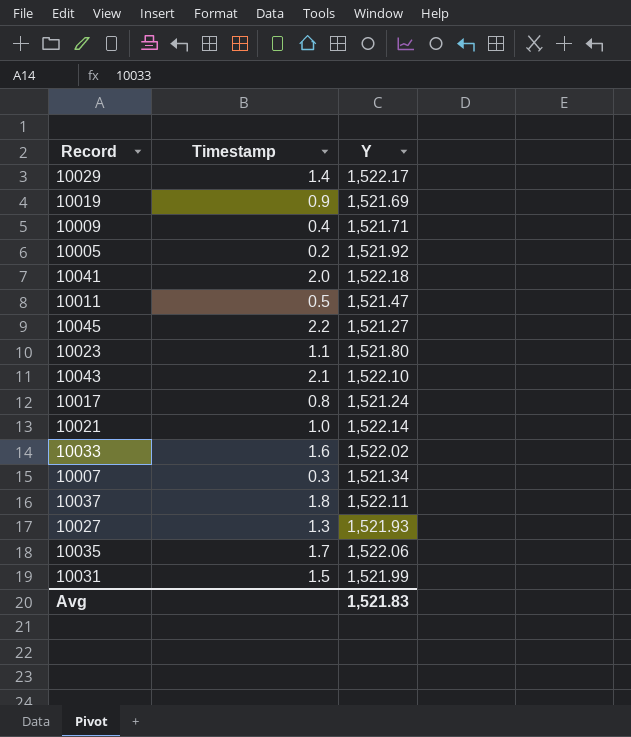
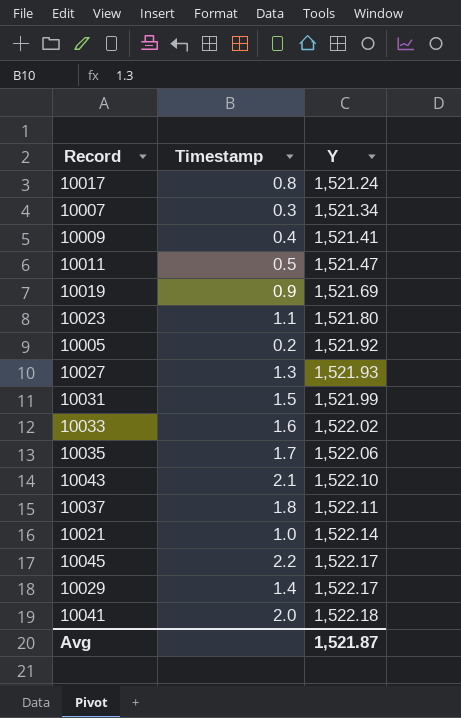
row order: none -> Y ascending
10009 | Y: 1,521.71 -> 1,521.41
10045 | Y: 1,521.27 -> 1,522.17
Avg | Y: 1,521.83 -> 1,521.87

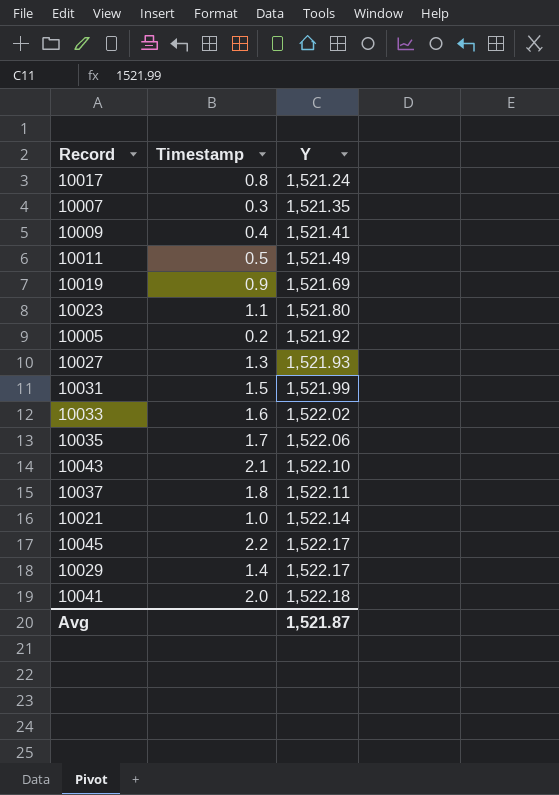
10007 | Y: 1,521.34 -> 1,521.35
10011 | Y: 1,521.47 -> 1,521.49

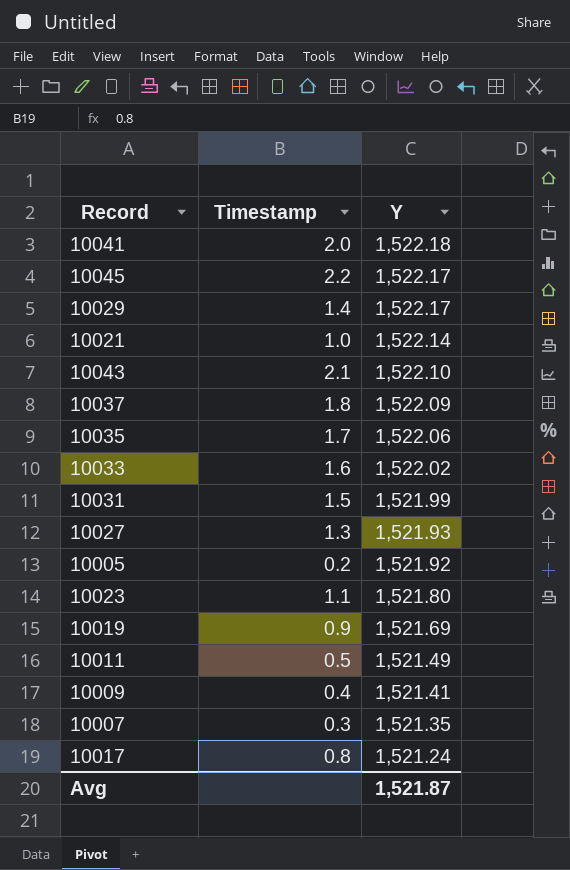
row order: Y ascending -> Y descending
10037 | Y: 1,522.11 -> 1,522.09

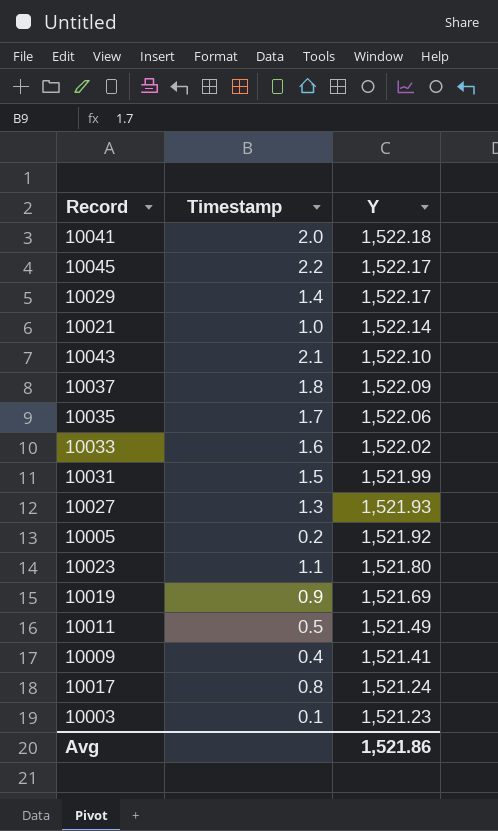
row 10007: 0.3 | 1,521.35 -> none
row 10003: none -> 0.1 | 1,521.23
Avg | Y: 1,521.87 -> 1,521.86

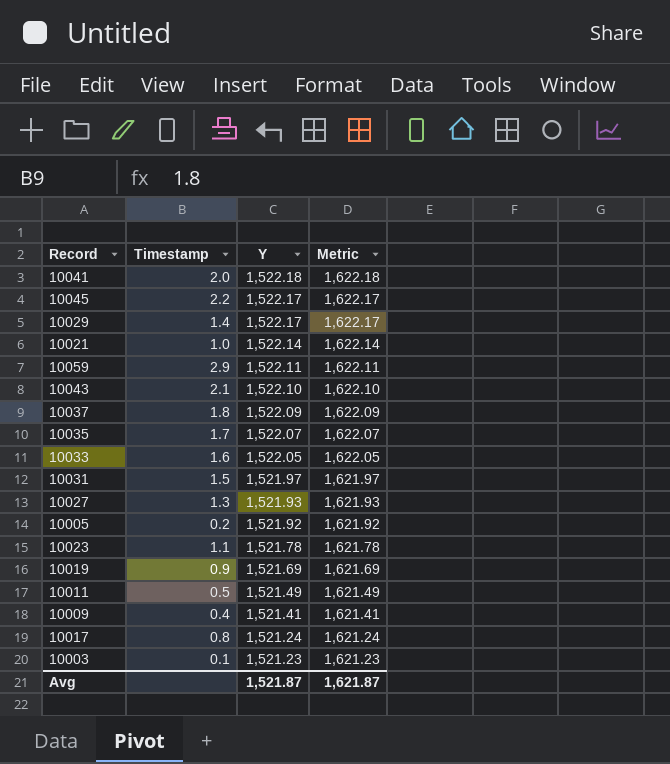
column Metric | formula: none -> [Y] + 100
row 10059: none -> 2.9 | 1,522.11 | 1,622.11
10035 | Y: 1,522.06 -> 1,522.07
10033 | Y: 1,522.02 -> 1,522.05
10031 | Y: 1,521.99 -> 1,521.97
10023 | Y: 1,521.80 -> 1,521.78
Avg | Y: 1,521.86 -> 1,521.87

